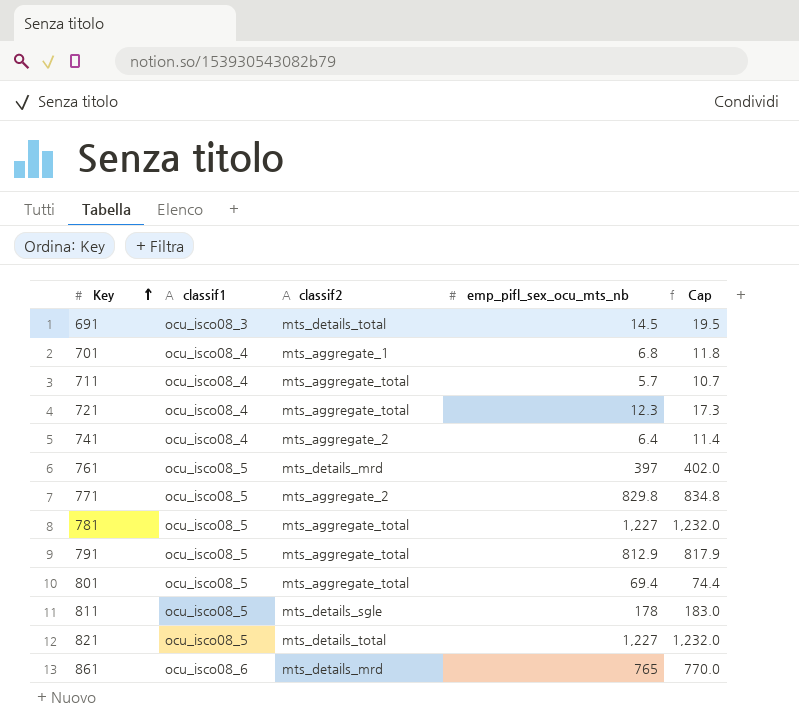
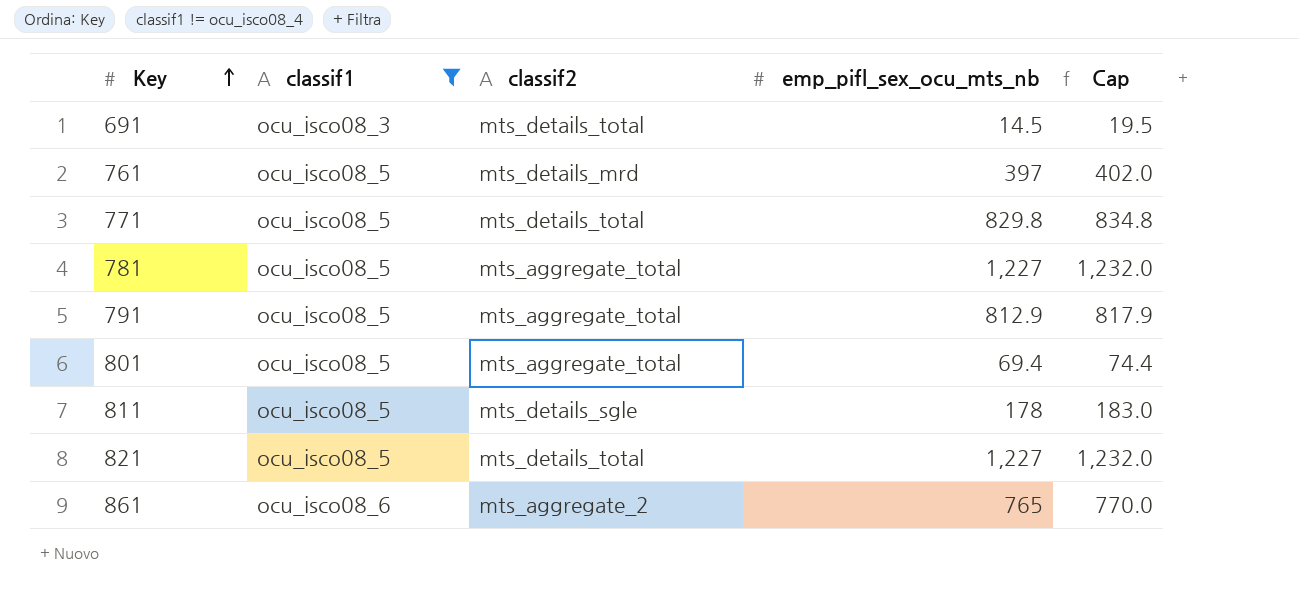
filter: none -> classif1 != ocu_isco08_4
771 | classif2: mts_aggregate_2 -> mts_details_total
861 | classif2: mts_details_mrd -> mts_aggregate_2

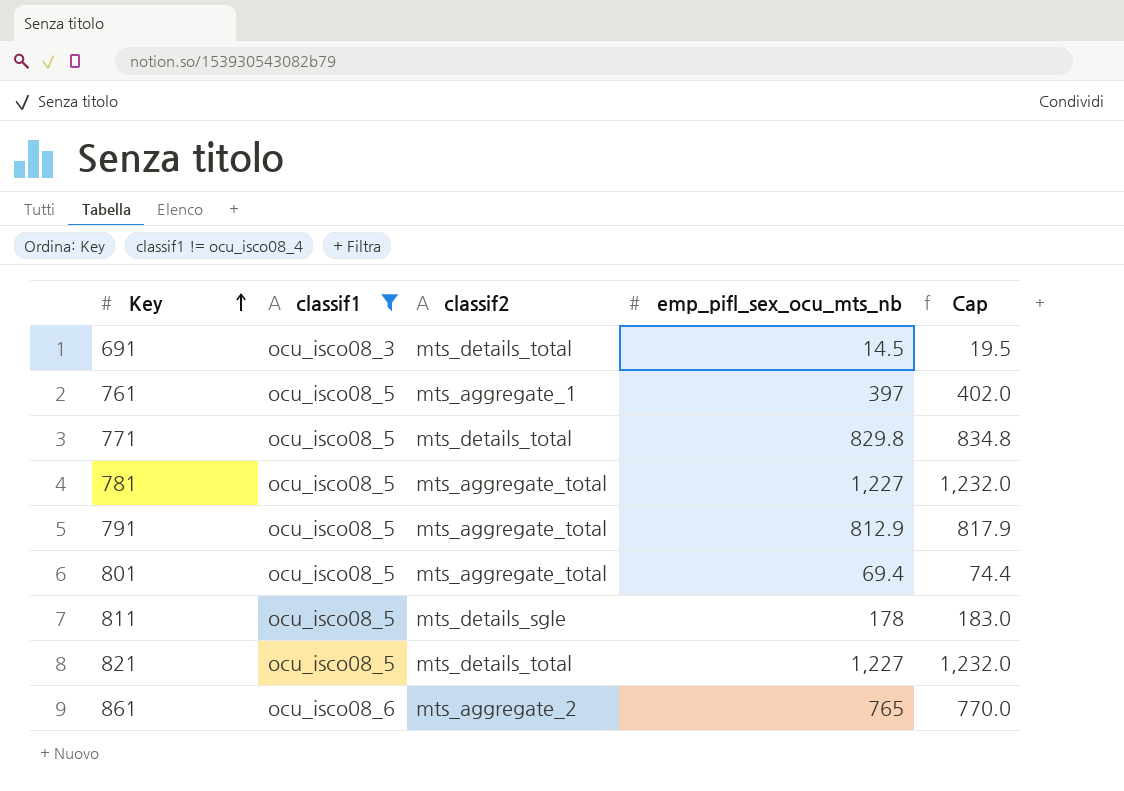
761 | classif2: mts_details_mrd -> mts_aggregate_1

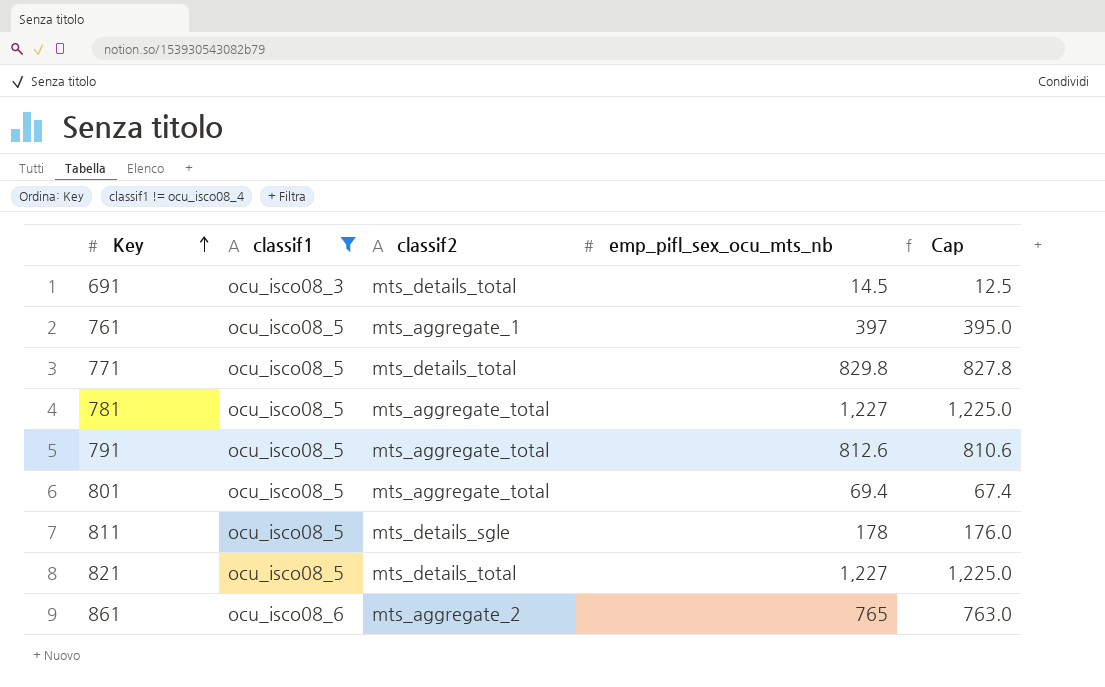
column Cap | formula: [emp_pifl_sex_ocu_mts_nb] + 5 -> [emp_pifl_sex_ocu_mts_nb] - 2
791 | emp_pifl_sex_ocu_mts_nb: 812.9 -> 812.6

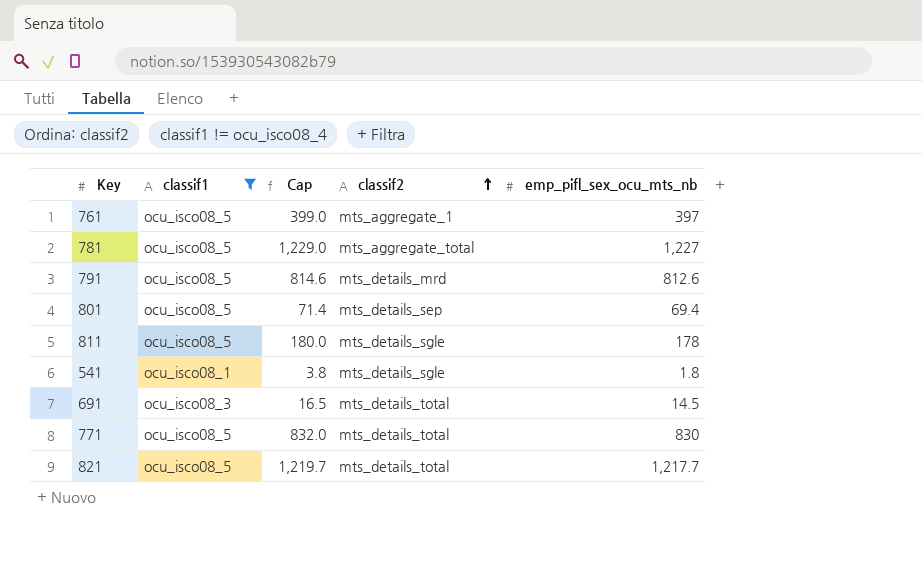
row order: Key ascending -> classif2 ascending
column Cap | formula: [emp_pifl_sex_ocu_mts_nb] - 2 -> [emp_pifl_sex_ocu_mts_nb] + 2
column Cap | position: 5 -> 3
row 861: ocu_isco08_6 | mts_aggregate_2 | 765 | 763.0 -> none
791 | classif2: mts_aggregate_total -> mts_details_mrd
801 | classif2: mts_aggregate_total -> mts_details_sep
row 541: none -> ocu_isco08_1 | 3.8 | mts_details_sgle | 1.8
771 | emp_pifl_sex_ocu_mts_nb: 829.8 -> 830
821 | emp_pifl_sex_ocu_mts_nb: 1,227 -> 1,217.7

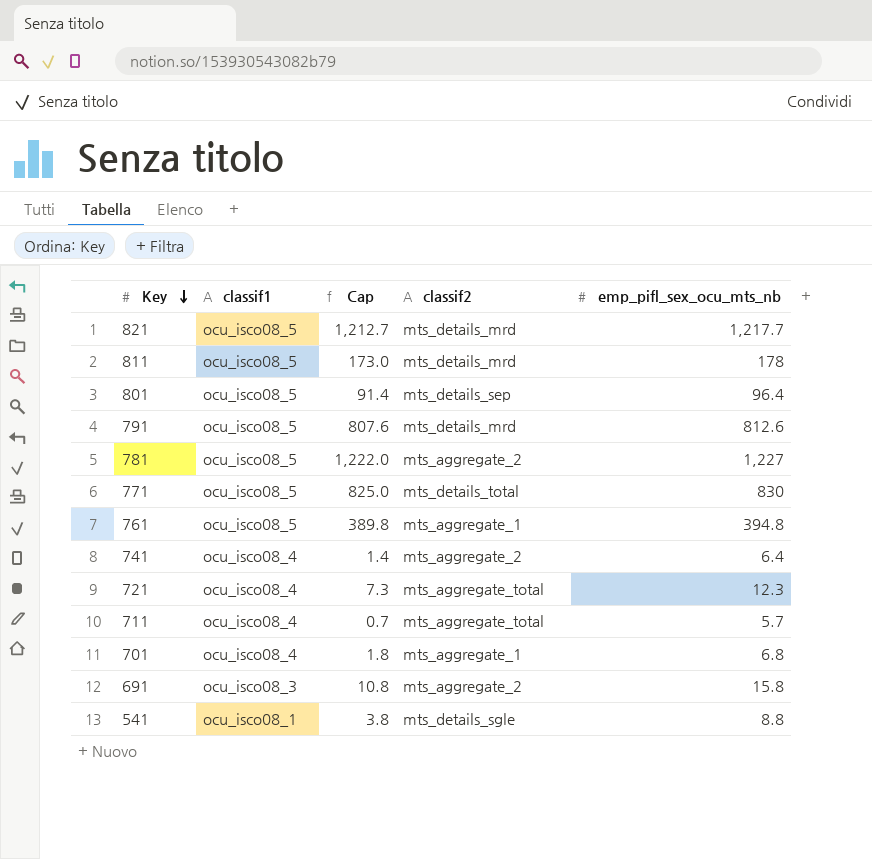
filter: classif1 != ocu_isco08_4 -> none
row order: classif2 ascending -> Key descending
column Cap | formula: [emp_pifl_sex_ocu_mts_nb] + 2 -> [emp_pifl_sex_ocu_mts_nb] - 5
821 | classif2: mts_details_total -> mts_details_mrd
811 | classif2: mts_details_sgle -> mts_details_mrd
801 | emp_pifl_sex_ocu_mts_nb: 69.4 -> 96.4
781 | classif2: mts_aggregate_total -> mts_aggregate_2
761 | emp_pifl_sex_ocu_mts_nb: 397 -> 394.8
691 | classif2: mts_details_total -> mts_aggregate_2
691 | emp_pifl_sex_ocu_mts_nb: 14.5 -> 15.8
541 | emp_pifl_sex_ocu_mts_nb: 1.8 -> 8.8

